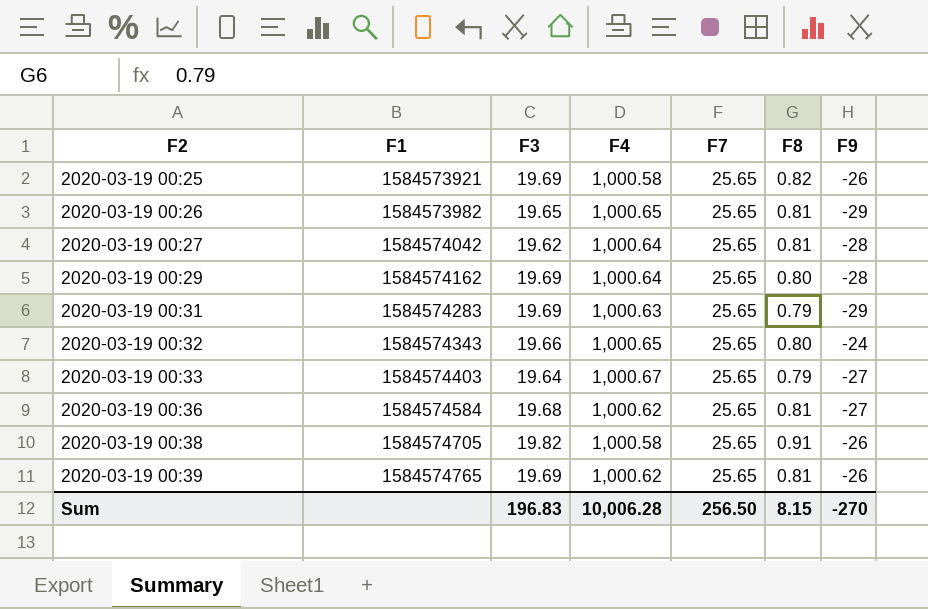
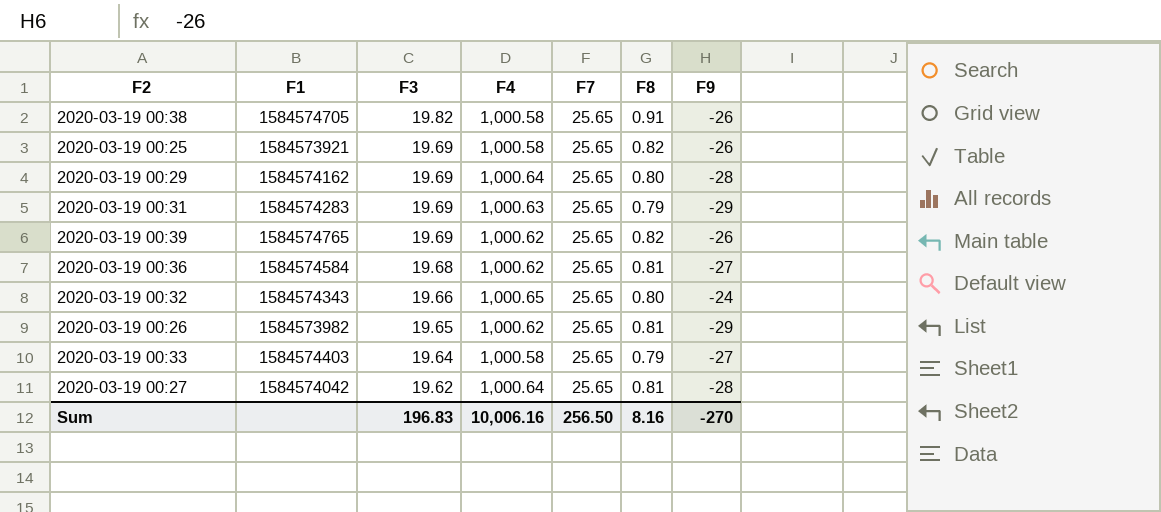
row order: F2 ascending -> F3 descending
2020-03-19 00:39 | F8: 0.81 -> 0.82
2020-03-19 00:26 | F4: 1,000.65 -> 1,000.62
2020-03-19 00:33 | F4: 1,000.67 -> 1,000.58
Sum | F4: 10,006.28 -> 10,006.16
Sum | F8: 8.15 -> 8.16

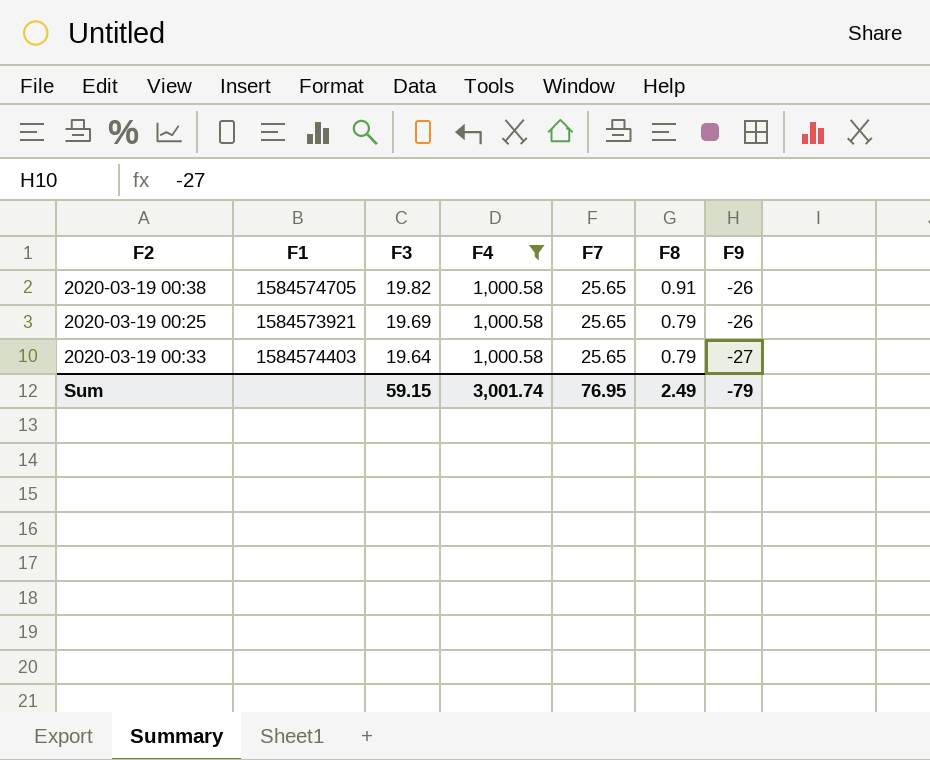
filter: none -> F4 = 1,000.58
2020-03-19 00:25 | F8: 0.82 -> 0.79
Sum | F3: 196.83 -> 59.15
Sum | F4: 10,006.16 -> 3,001.74
Sum | F7: 256.50 -> 76.95
Sum | F8: 8.16 -> 2.49
Sum | F9: -270 -> -79

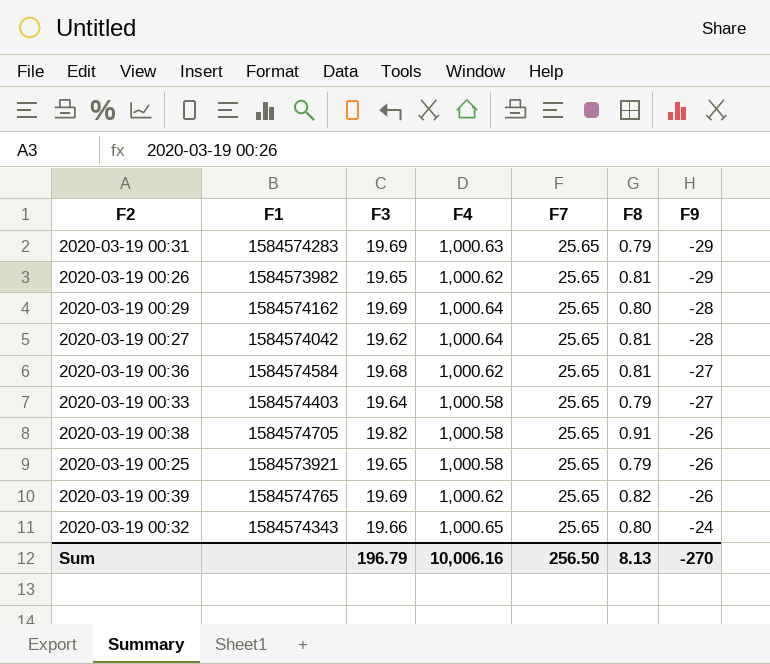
filter: F4 = 1,000.58 -> none
row order: F3 descending -> F9 ascending
2020-03-19 00:25 | F3: 19.69 -> 19.65
Sum | F3: 59.15 -> 196.79
Sum | F4: 3,001.74 -> 10,006.16
Sum | F7: 76.95 -> 256.50
Sum | F8: 2.49 -> 8.13
Sum | F9: -79 -> -270

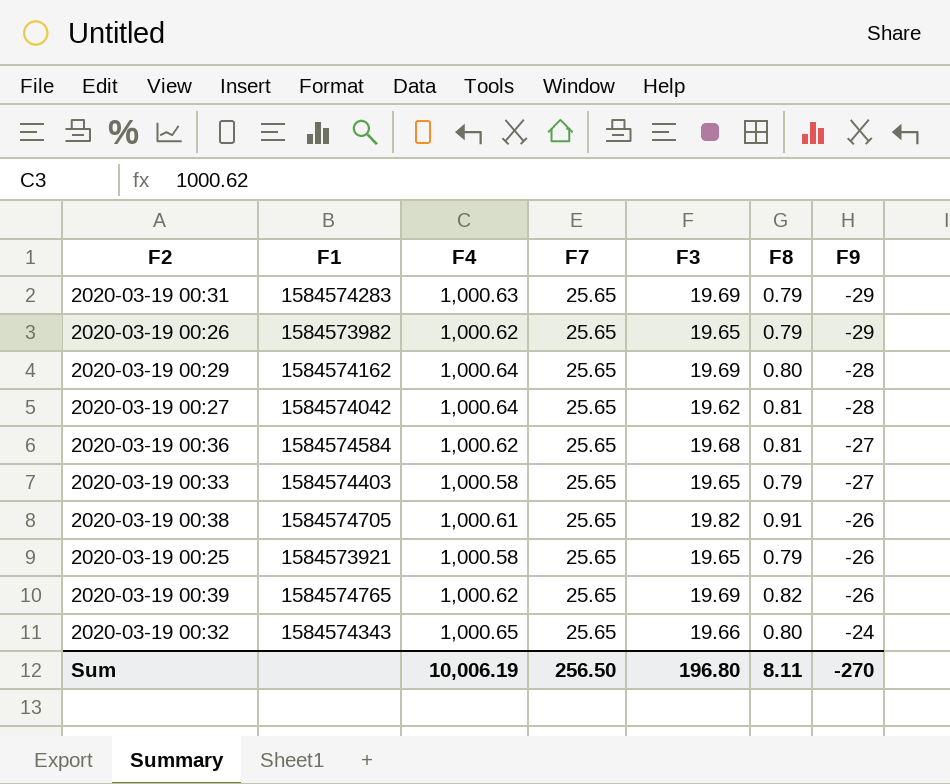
column F3 | position: 3 -> 5
2020-03-19 00:26 | F8: 0.81 -> 0.79
2020-03-19 00:33 | F3: 19.64 -> 19.65
2020-03-19 00:38 | F4: 1,000.58 -> 1,000.61
Sum | F4: 10,006.16 -> 10,006.19
Sum | F3: 196.79 -> 196.80
Sum | F8: 8.13 -> 8.11

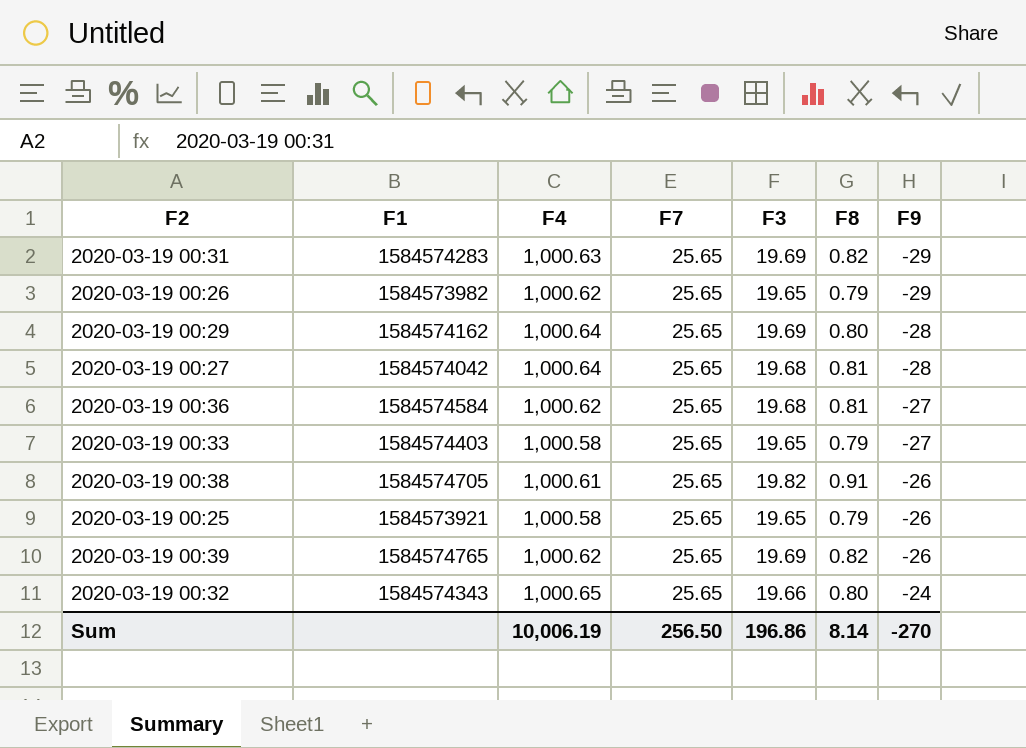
2020-03-19 00:31 | F8: 0.79 -> 0.82
2020-03-19 00:27 | F3: 19.62 -> 19.68
Sum | F3: 196.80 -> 196.86
Sum | F8: 8.11 -> 8.14

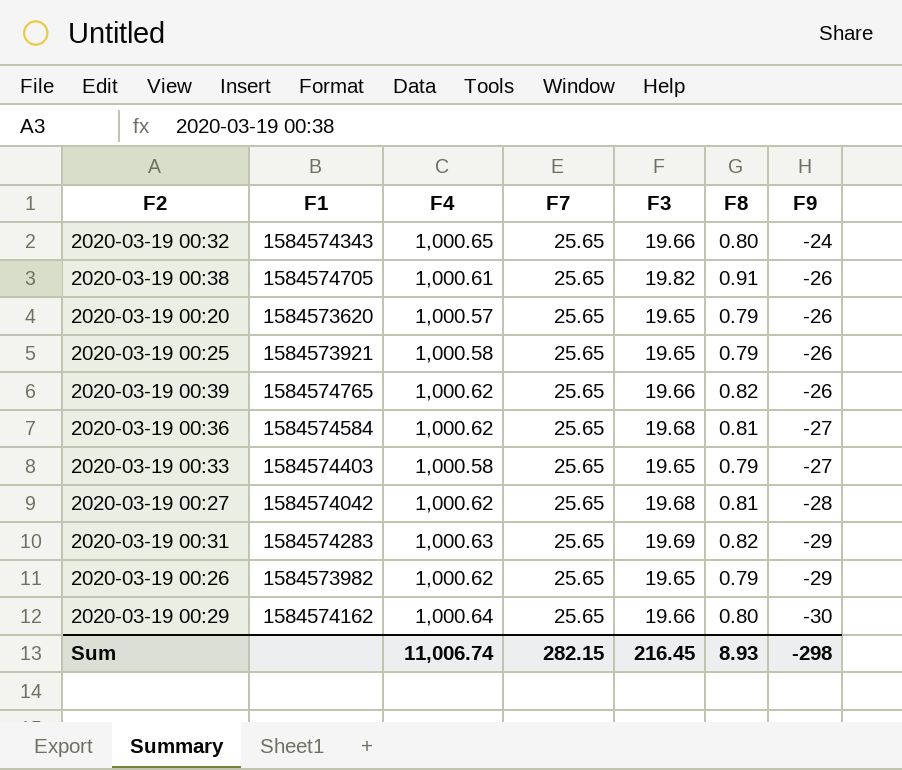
row order: F9 ascending -> F9 descending
row 2020-03-19 00:20: none -> 1584573620 | 1,000.57 | 25.65 | 19.65 | 0.79 | -26
2020-03-19 00:39 | F3: 19.69 -> 19.66
2020-03-19 00:27 | F4: 1,000.64 -> 1,000.62
2020-03-19 00:29 | F3: 19.69 -> 19.66
2020-03-19 00:29 | F9: -28 -> -30
Sum | F4: 10,006.19 -> 11,006.74
Sum | F7: 256.50 -> 282.15
Sum | F3: 196.86 -> 216.45
Sum | F8: 8.14 -> 8.93
Sum | F9: -270 -> -298

